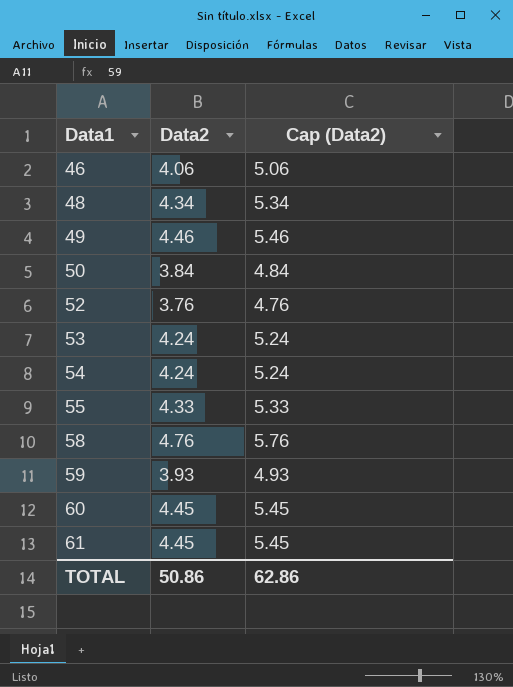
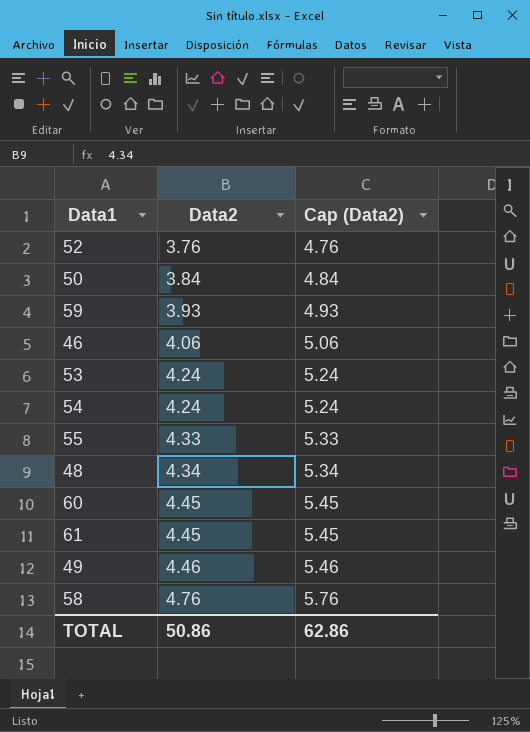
row order: Data1 ascending -> Data2 ascending

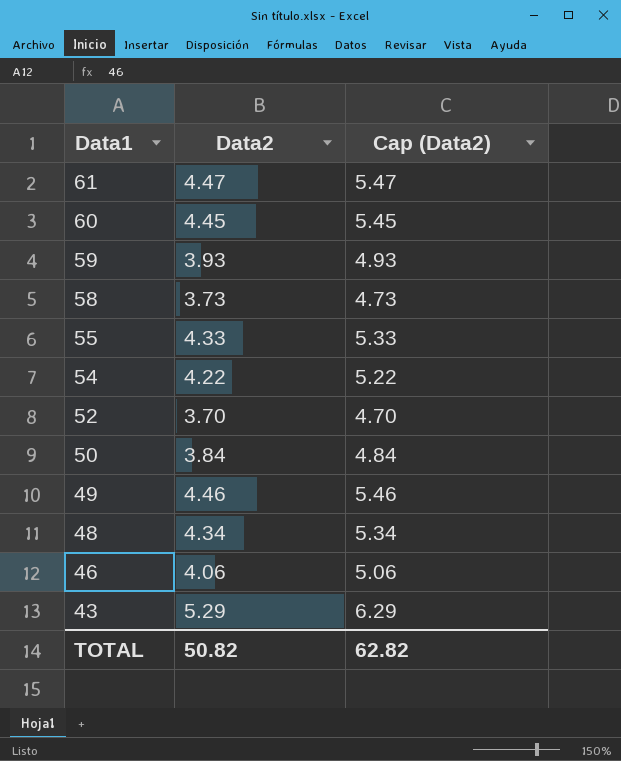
row order: Data2 ascending -> Data1 descending
row 53: 4.24 | 5.24 -> none
61 | Data2: 4.45 -> 4.47
61 | Cap (Data2): 5.45 -> 5.47
58 | Data2: 4.76 -> 3.73
58 | Cap (Data2): 5.76 -> 4.73
54 | Data2: 4.24 -> 4.22
54 | Cap (Data2): 5.24 -> 5.22
52 | Data2: 3.76 -> 3.70
52 | Cap (Data2): 4.76 -> 4.70
row 43: none -> 5.29 | 6.29
TOTAL | Data2: 50.86 -> 50.82
TOTAL | Cap (Data2): 62.86 -> 62.82

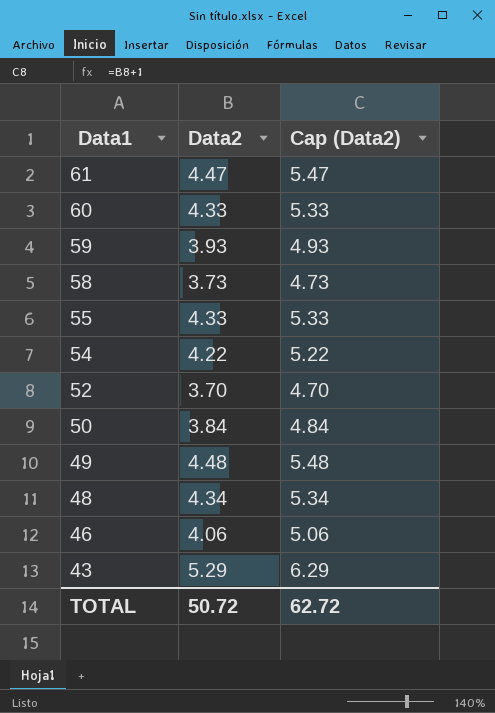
60 | Data2: 4.45 -> 4.33
60 | Cap (Data2): 5.45 -> 5.33
49 | Data2: 4.46 -> 4.48
49 | Cap (Data2): 5.46 -> 5.48
TOTAL | Data2: 50.82 -> 50.72
TOTAL | Cap (Data2): 62.82 -> 62.72

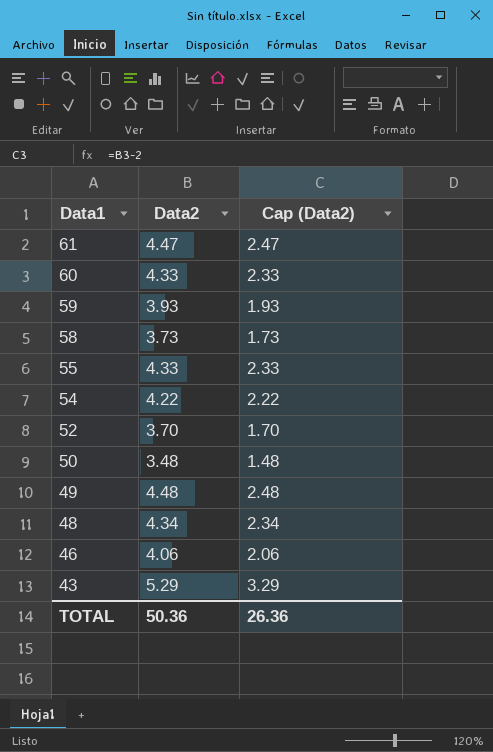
column Cap (Data2) | formula: [Data2] + 1 -> [Data2] - 2
50 | Data2: 3.84 -> 3.48
TOTAL | Data2: 50.72 -> 50.36
TOTAL | Cap (Data2): 62.72 -> 26.36

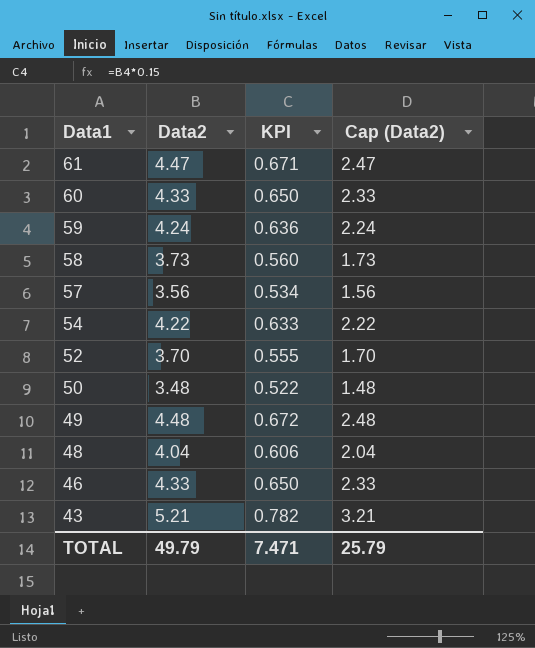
column KPI | formula: none -> [Data2] * 0.15
row 55: 4.33 | 2.33 -> none
59 | Data2: 3.93 -> 4.24
59 | Cap (Data2): 1.93 -> 2.24
row 57: none -> 3.56 | 0.534 | 1.56
48 | Data2: 4.34 -> 4.04
48 | Cap (Data2): 2.34 -> 2.04
46 | Data2: 4.06 -> 4.33
46 | Cap (Data2): 2.06 -> 2.33
43 | Data2: 5.29 -> 5.21
43 | Cap (Data2): 3.29 -> 3.21
TOTAL | Data2: 50.36 -> 49.79
TOTAL | Cap (Data2): 26.36 -> 25.79

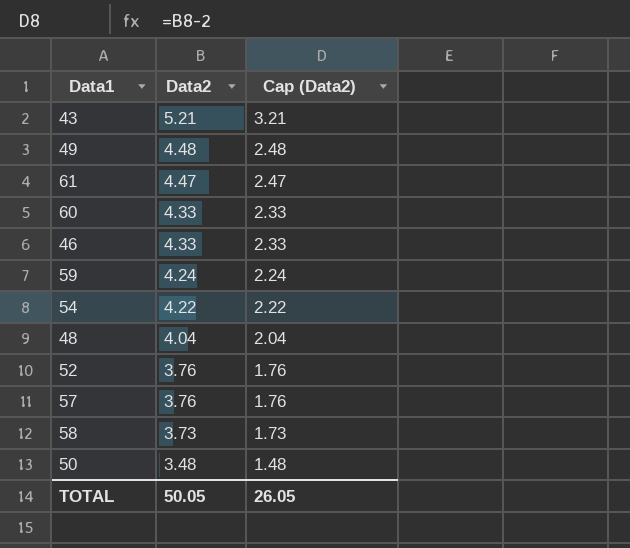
row order: Data1 descending -> Data2 descending
column KPI | formula: [Data2] * 0.15 -> none
52 | Data2: 3.70 -> 3.76
52 | Cap (Data2): 1.70 -> 1.76
57 | Data2: 3.56 -> 3.76
57 | Cap (Data2): 1.56 -> 1.76
TOTAL | Data2: 49.79 -> 50.05
TOTAL | Cap (Data2): 25.79 -> 26.05

